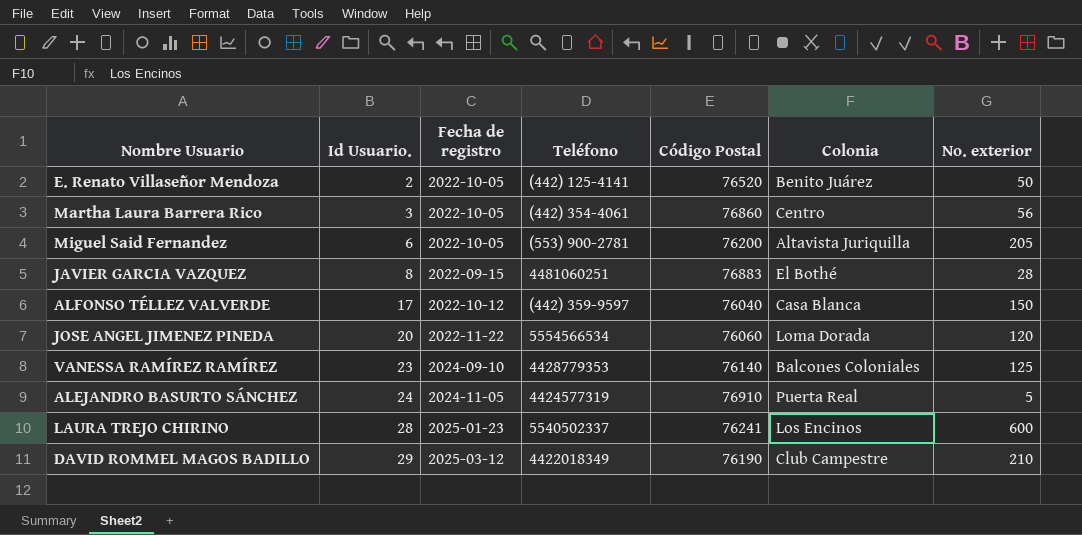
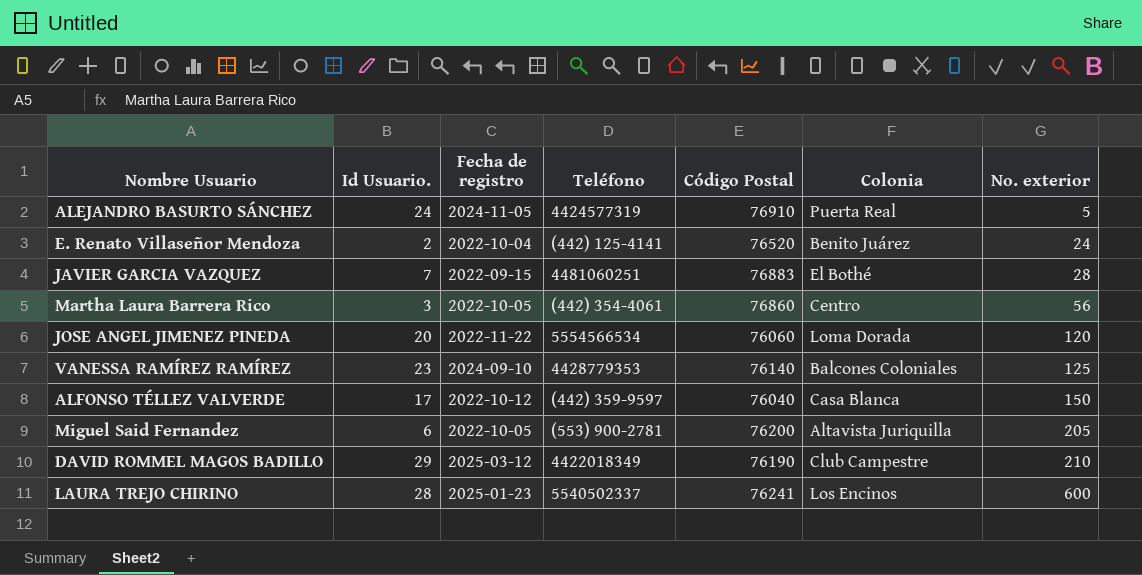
row order: Id Usuario. ascending -> No. exterior ascending
E. Renato Villaseñor Mendoza | Fecha de registro: 2022-10-05 -> 2022-10-04
E. Renato Villaseñor Mendoza | No. exterior: 50 -> 24
JAVIER GARCIA VAZQUEZ | Id Usuario.: 8 -> 7

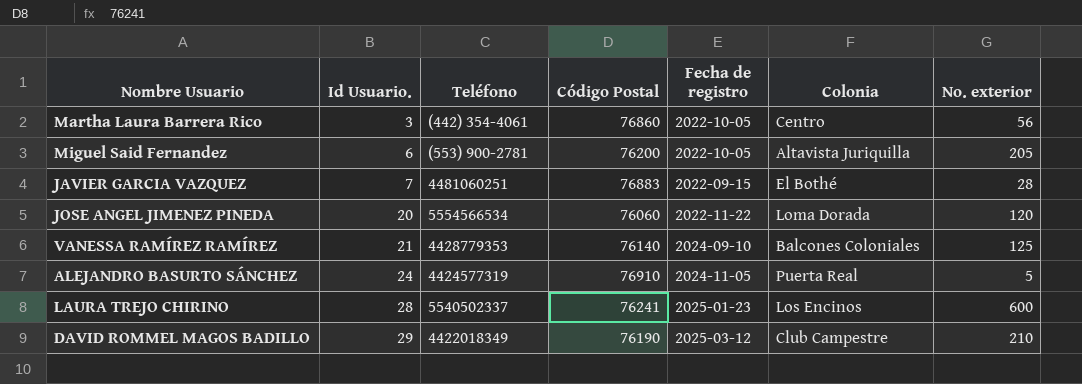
row order: No. exterior ascending -> Id Usuario. ascending
column Fecha de registro | position: 3 -> 5
row E. Renato Villaseñor Mendoza: 2 | 2022-10-04 | (442) 125-4141 | 76520 | Benito Juárez | 24 -> none
row ALFONSO TÉLLEZ VALVERDE: 17 | 2022-10-12 | (442) 359-9597 | 76040 | Casa Blanca | 150 -> none
VANESSA RAMÍREZ RAMÍREZ | Id Usuario.: 23 -> 21

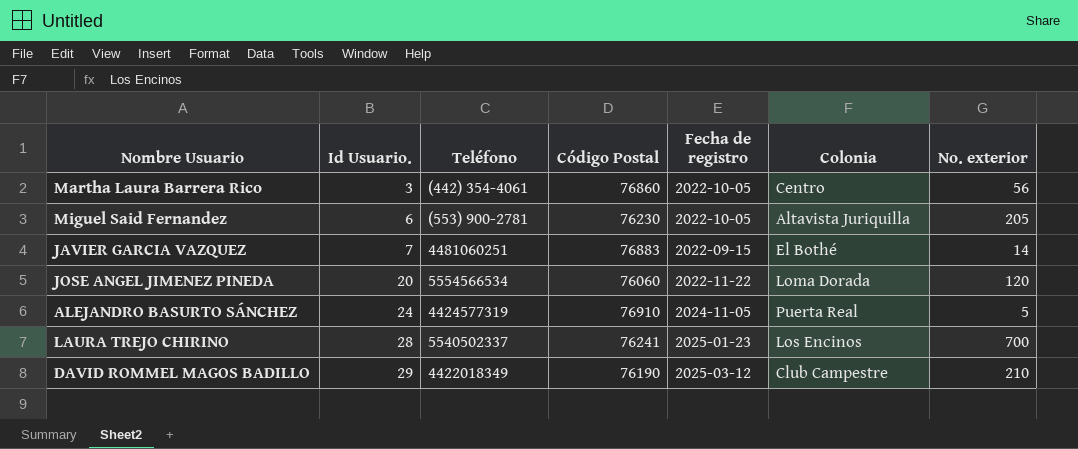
row VANESSA RAMÍREZ RAMÍREZ: 21 | 4428779353 | 76140 | 2024-09-10 | Balcones Coloniales | 125 -> none
Miguel Said Fernandez | Código Postal: 76200 -> 76230
JAVIER GARCIA VAZQUEZ | No. exterior: 28 -> 14
LAURA TREJO CHIRINO | No. exterior: 600 -> 700

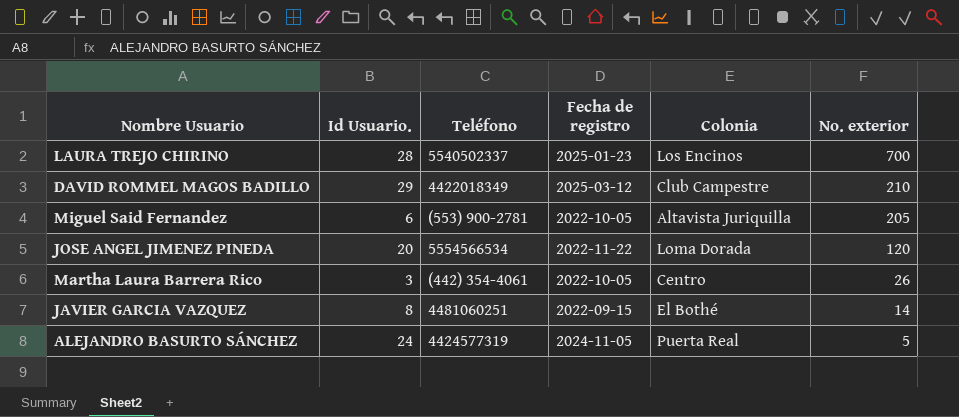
row order: Id Usuario. ascending -> No. exterior descending
column Código Postal | position: 4 -> none
Martha Laura Barrera Rico | No. exterior: 56 -> 26
JAVIER GARCIA VAZQUEZ | Id Usuario.: 7 -> 8

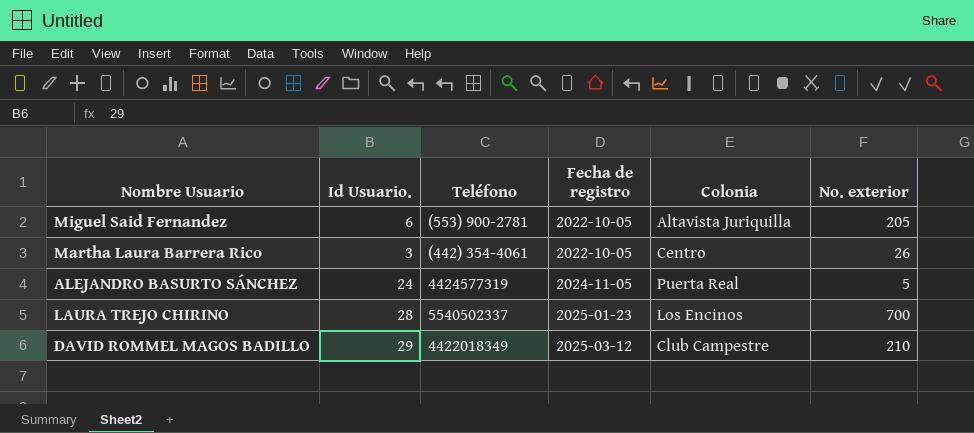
row order: No. exterior descending -> Fecha de registro ascending
row JOSE ANGEL JIMENEZ PINEDA: 20 | 5554566534 | 2022-11-22 | Loma Dorada | 120 -> none
row JAVIER GARCIA VAZQUEZ: 8 | 4481060251 | 2022-09-15 | El Bothé | 14 -> none

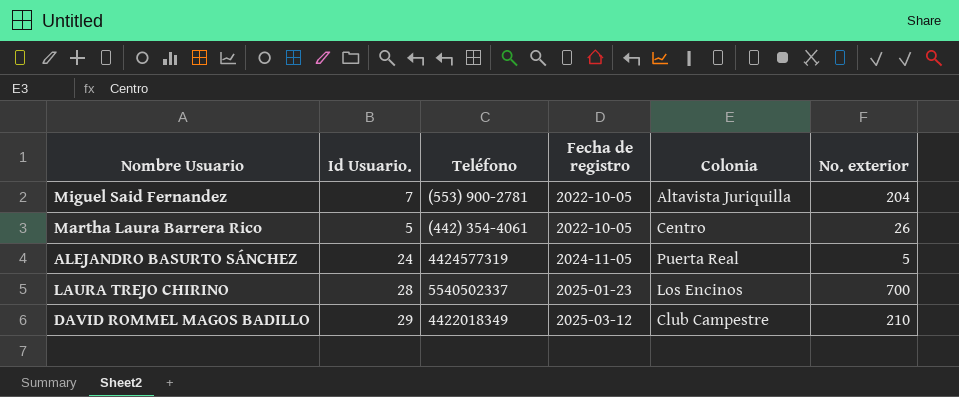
Miguel Said Fernandez | Id Usuario.: 6 -> 7
Miguel Said Fernandez | No. exterior: 205 -> 204
Martha Laura Barrera Rico | Id Usuario.: 3 -> 5

